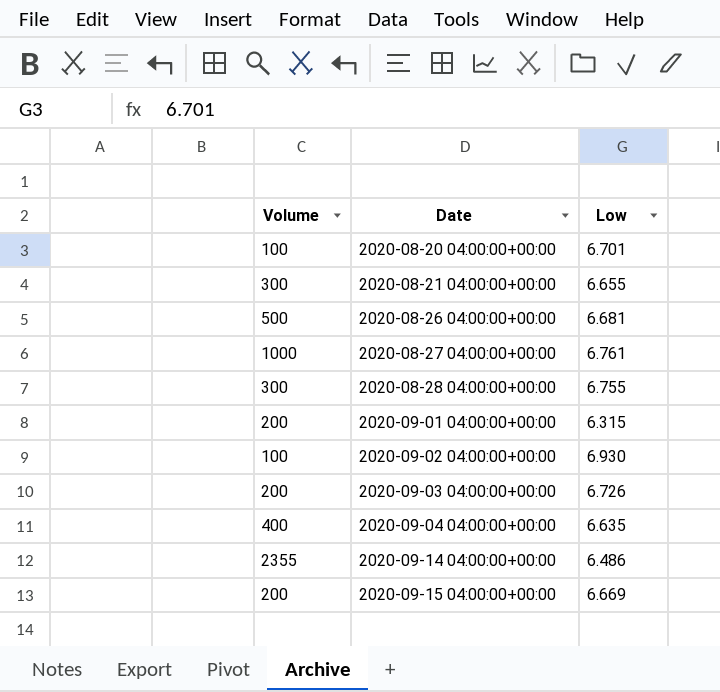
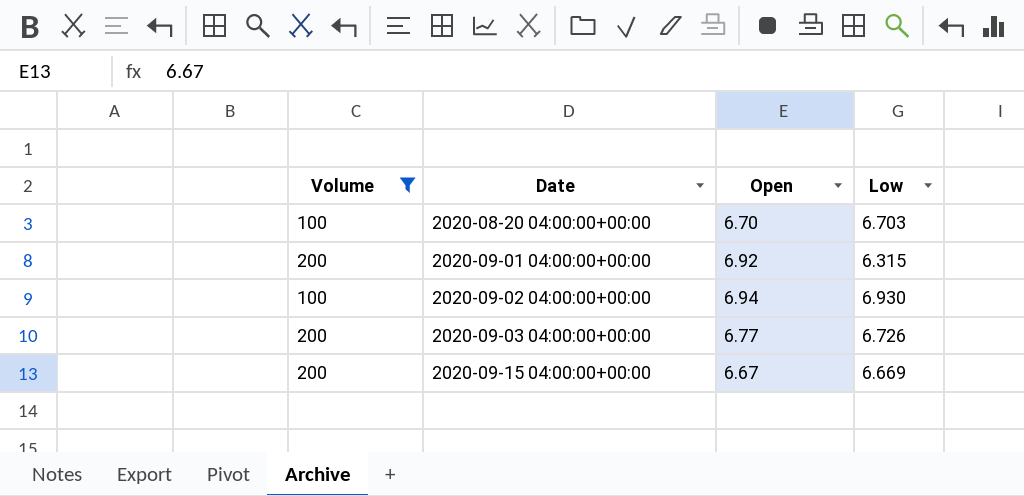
filter: none -> Volume <= 200
column Open | position: none -> 3
2020-08-20 04:00:00+00:00 | Low: 6.701 -> 6.703

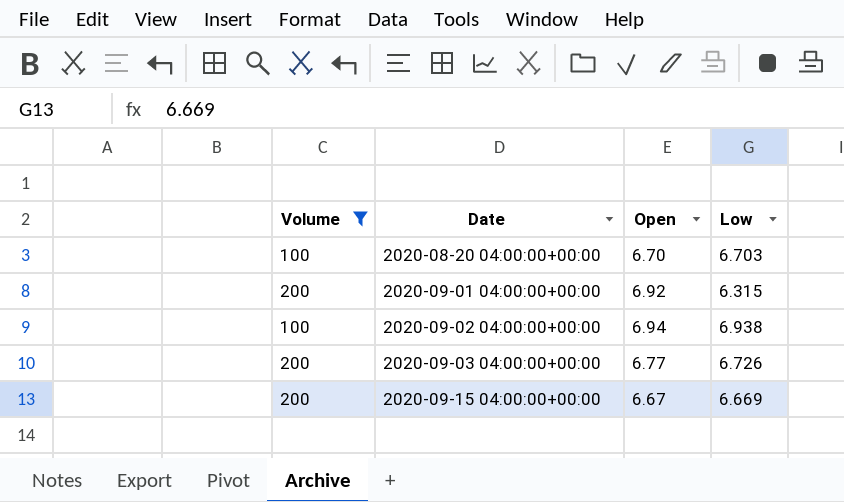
2020-09-02 04:00:00+00:00 | Low: 6.930 -> 6.938

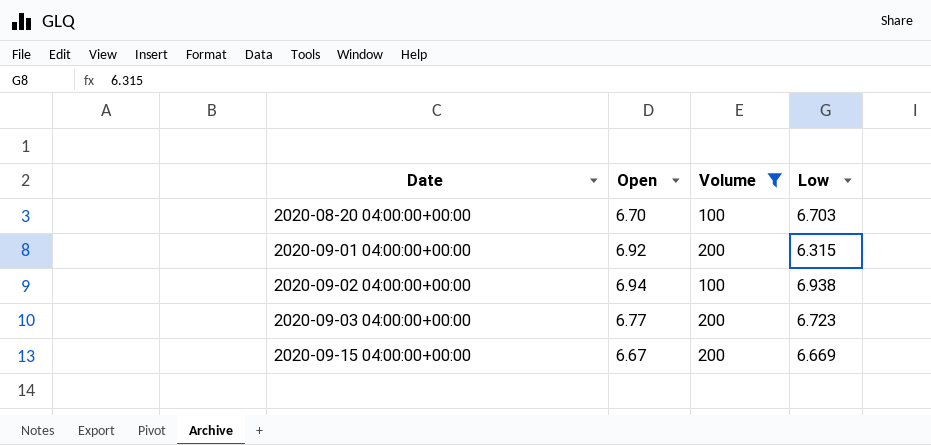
column Volume | position: 1 -> 3
2020-09-03 04:00:00+00:00 | Low: 6.726 -> 6.723

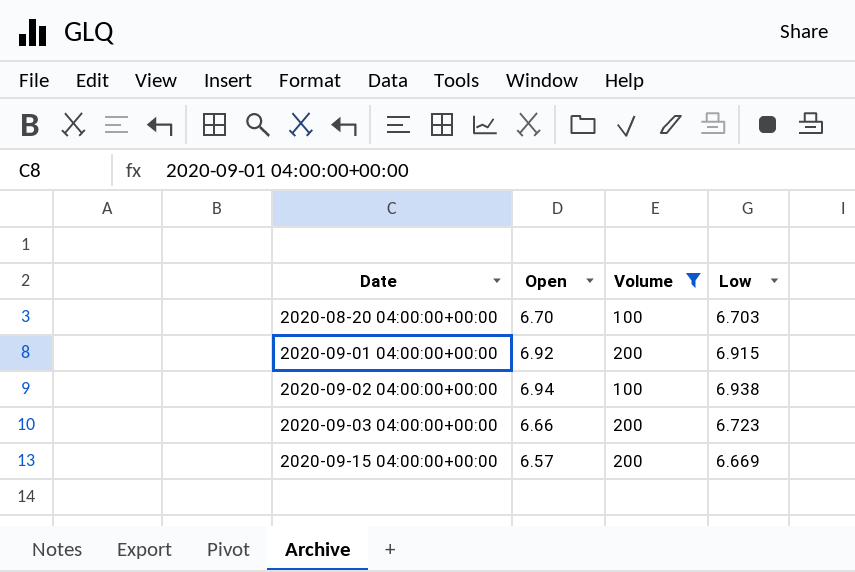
2020-09-01 04:00:00+00:00 | Low: 6.315 -> 6.915
2020-09-03 04:00:00+00:00 | Open: 6.77 -> 6.66
2020-09-15 04:00:00+00:00 | Open: 6.67 -> 6.57

